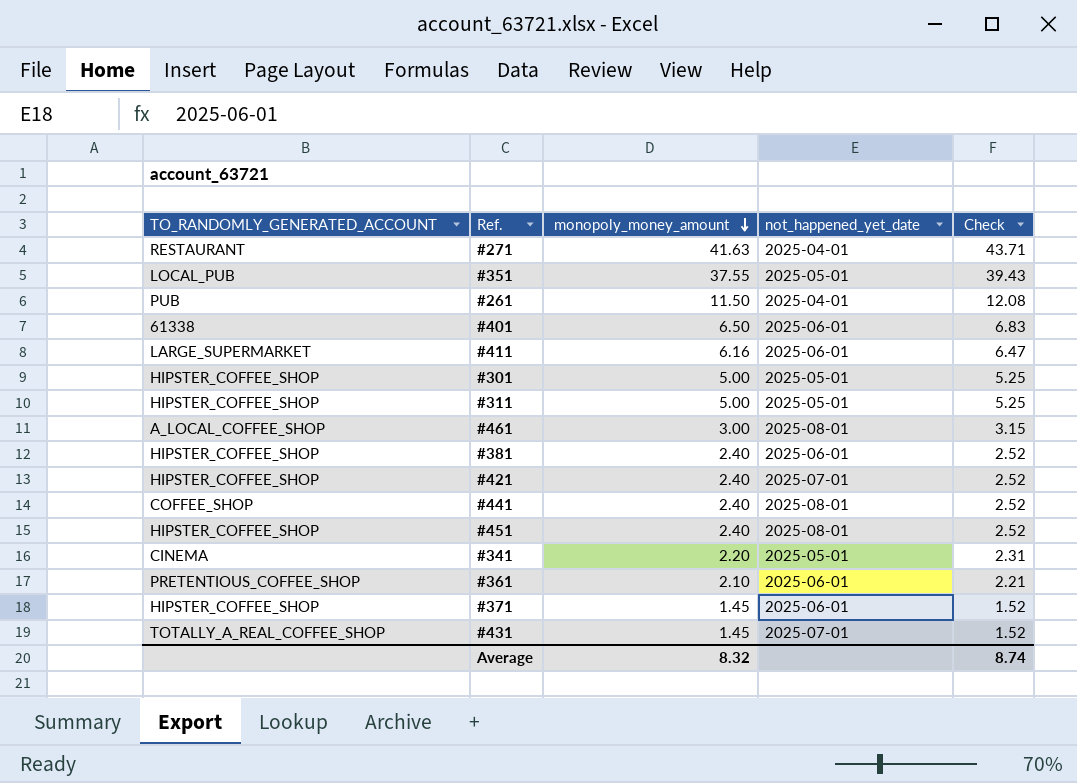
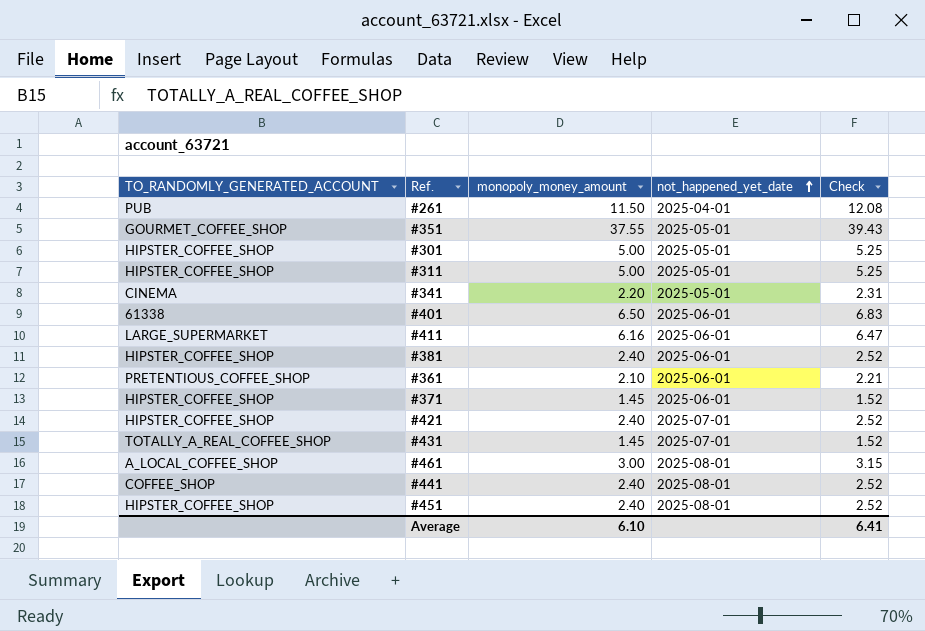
row order: monopoly_money_amount descending -> not_happened_yet_date ascending
row #271: RESTAURANT | 41.63 | 2025-04-01 | 43.71 -> none
#351 | TO_RANDOMLY_GENERATED_ACCOUNT: LOCAL_PUB -> GOURMET_COFFEE_SHOP
Average | monopoly_money_amount: 8.32 -> 6.10
Average | Check: 8.74 -> 6.41

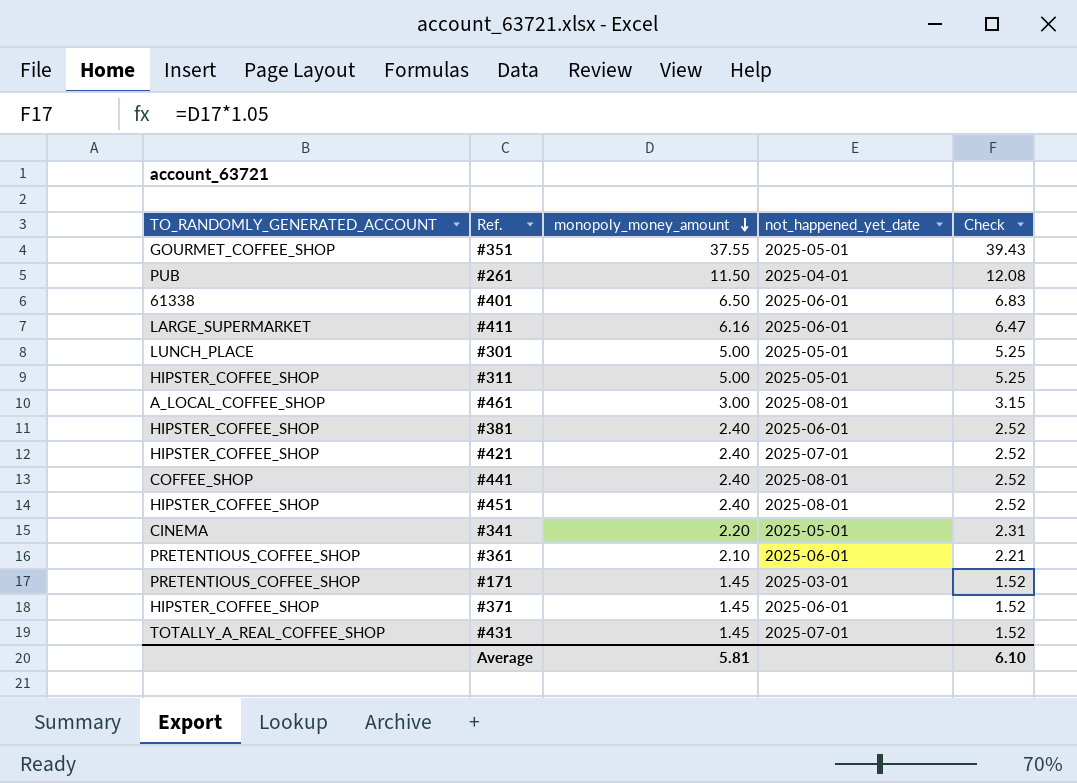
row order: not_happened_yet_date ascending -> monopoly_money_amount descending
#301 | TO_RANDOMLY_GENERATED_ACCOUNT: HIPSTER_COFFEE_SHOP -> LUNCH_PLACE
row #171: none -> PRETENTIOUS_COFFEE_SHOP | 1.45 | 2025-03-01 | 1.52
Average | monopoly_money_amount: 6.10 -> 5.81
Average | Check: 6.41 -> 6.10

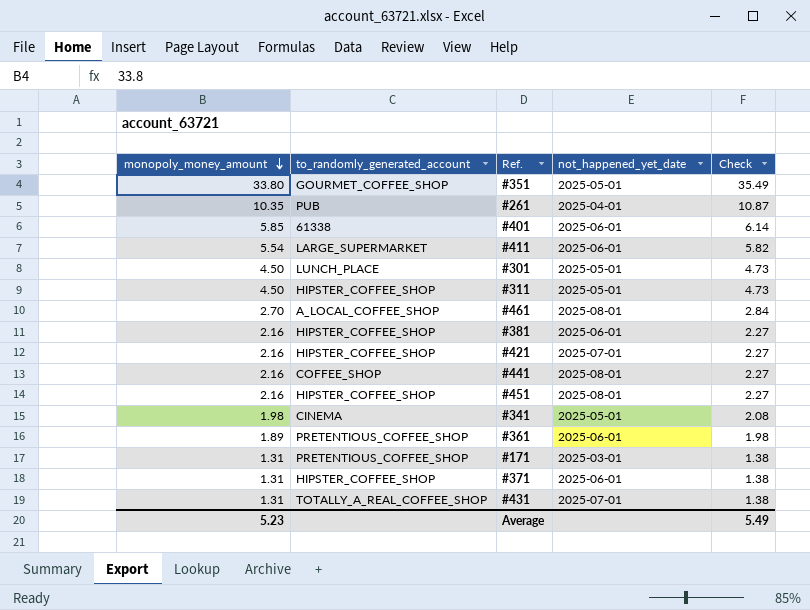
column monopoly_money_amount | position: 3 -> 1
column name: TO_RANDOMLY_GENERATED_ACCOUNT -> to_randomly_generated_account
#351 | monopoly_money_amount: 37.55 -> 33.80
#351 | Check: 39.43 -> 35.49
#261 | monopoly_money_amount: 11.50 -> 10.35
#261 | Check: 12.08 -> 10.87
#401 | monopoly_money_amount: 6.50 -> 5.85
#401 | Check: 6.83 -> 6.14
#411 | monopoly_money_amount: 6.16 -> 5.54
#411 | Check: 6.47 -> 5.82
#301 | monopoly_money_amount: 5.00 -> 4.50
#301 | Check: 5.25 -> 4.73
#311 | monopoly_money_amount: 5.00 -> 4.50
#311 | Check: 5.25 -> 4.73
#461 | monopoly_money_amount: 3.00 -> 2.70
#461 | Check: 3.15 -> 2.84
#381 | monopoly_money_amount: 2.40 -> 2.16
#381 | Check: 2.52 -> 2.27
#421 | monopoly_money_amount: 2.40 -> 2.16
#421 | Check: 2.52 -> 2.27
#441 | monopoly_money_amount: 2.40 -> 2.16
#441 | Check: 2.52 -> 2.27
#451 | monopoly_money_amount: 2.40 -> 2.16
#451 | Check: 2.52 -> 2.27
#341 | monopoly_money_amount: 2.20 -> 1.98
#341 | Check: 2.31 -> 2.08
#361 | monopoly_money_amount: 2.10 -> 1.89
#361 | Check: 2.21 -> 1.98
#171 | monopoly_money_amount: 1.45 -> 1.31
#171 | Check: 1.52 -> 1.38
#371 | monopoly_money_amount: 1.45 -> 1.31
#371 | Check: 1.52 -> 1.38
#431 | monopoly_money_amount: 1.45 -> 1.31
#431 | Check: 1.52 -> 1.38
Average | monopoly_money_amount: 5.81 -> 5.23
Average | Check: 6.10 -> 5.49

